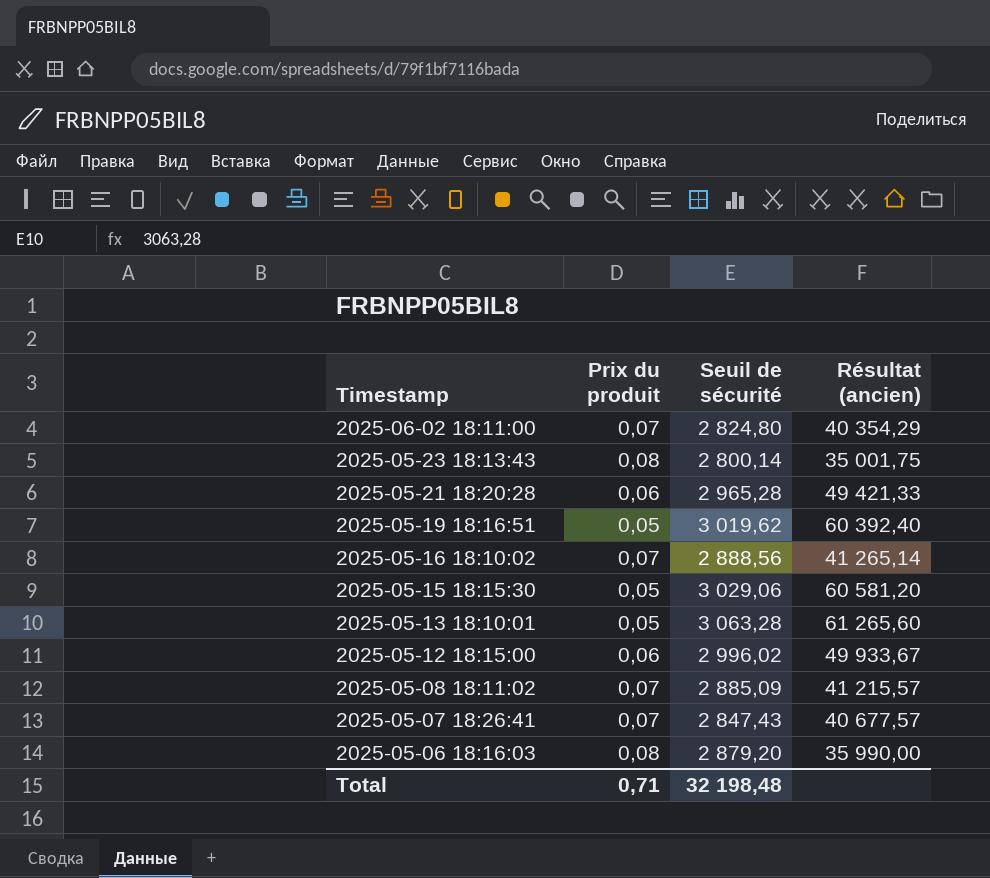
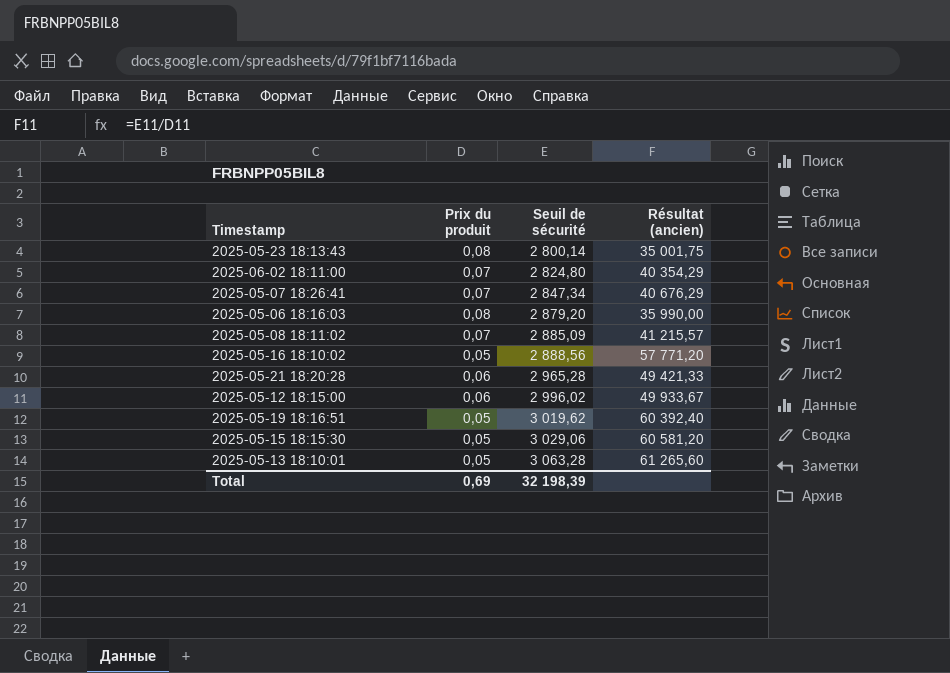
row order: Timestamp descending -> Seuil de sécurité ascending
2025-05-07 18:26:41 | Seuil de sécurité: 2 847,43 -> 2 847,34
2025-05-07 18:26:41 | Résultat (ancien): 40 677,57 -> 40 676,29
2025-05-16 18:10:02 | Prix du produit: 0,07 -> 0,05
2025-05-16 18:10:02 | Résultat (ancien): 41 265,14 -> 57 771,20
Total | Prix du produit: 0,71 -> 0,69
Total | Seuil de sécurité: 32 198,48 -> 32 198,39

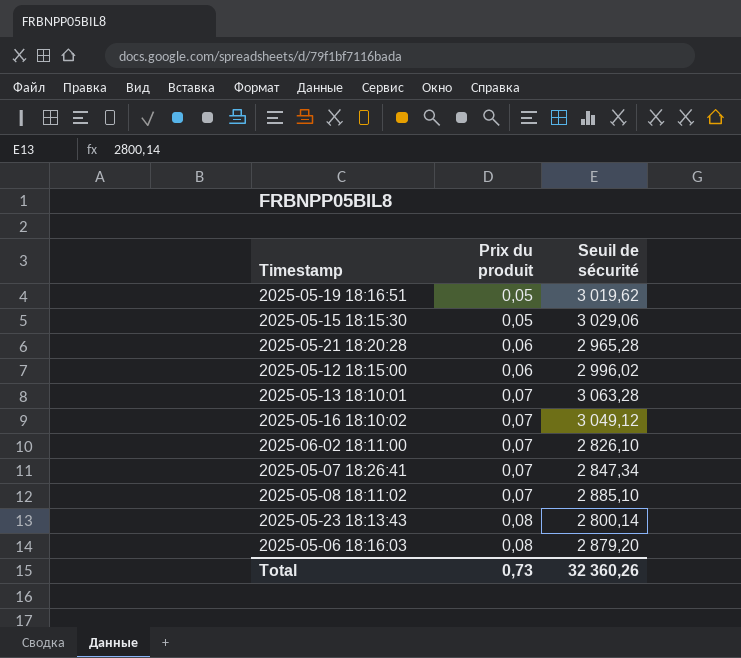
row order: Seuil de sécurité ascending -> Prix du produit ascending
column Résultat (ancien) | formula: [Seuil de sécurité] / [Prix du produit] -> none
2025-05-13 18:10:01 | Prix du produit: 0,05 -> 0,07
2025-05-16 18:10:02 | Prix du produit: 0,05 -> 0,07
2025-05-16 18:10:02 | Seuil de sécurité: 2 888,56 -> 3 049,12
2025-06-02 18:11:00 | Seuil de sécurité: 2 824,80 -> 2 826,10
2025-05-08 18:11:02 | Seuil de sécurité: 2 885,09 -> 2 885,10
Total | Prix du produit: 0,69 -> 0,73
Total | Seuil de sécurité: 32 198,39 -> 32 360,26

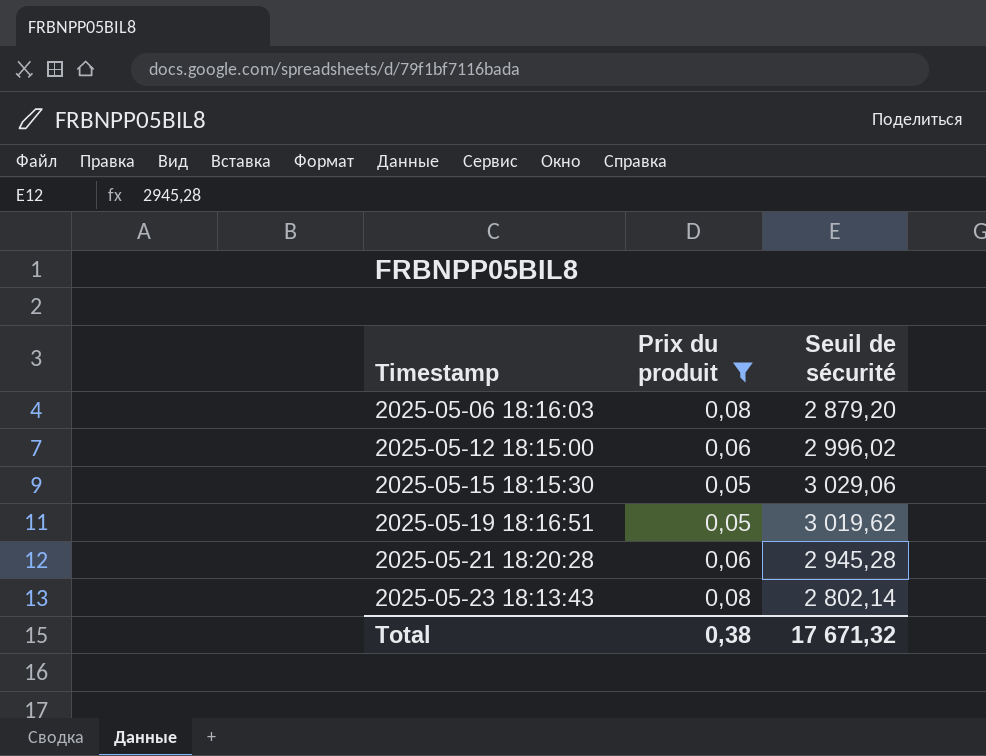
filter: none -> Prix du produit != 0,07
row order: Prix du produit ascending -> Timestamp ascending
2025-05-21 18:20:28 | Seuil de sécurité: 2 965,28 -> 2 945,28
2025-05-23 18:13:43 | Seuil de sécurité: 2 800,14 -> 2 802,14
Total | Prix du produit: 0,73 -> 0,38
Total | Seuil de sécurité: 32 360,26 -> 17 671,32

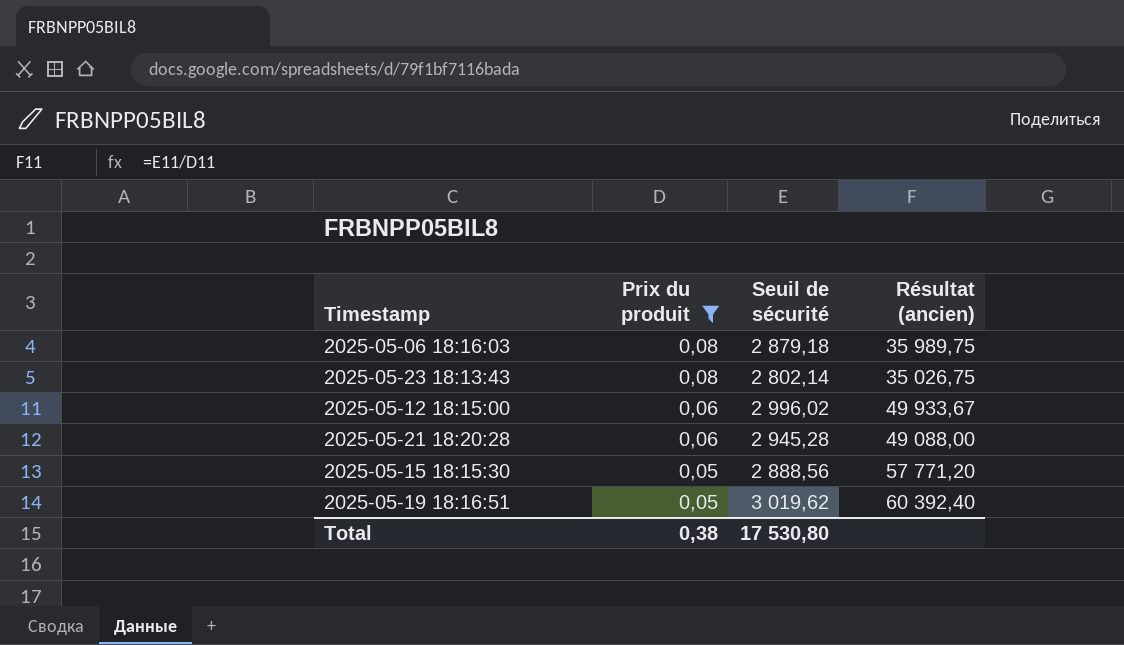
row order: Timestamp ascending -> Prix du produit descending
column Résultat (ancien) | formula: none -> [Seuil de sécurité] / [Prix du produit]
2025-05-06 18:16:03 | Seuil de sécurité: 2 879,20 -> 2 879,18
2025-05-15 18:15:30 | Seuil de sécurité: 3 029,06 -> 2 888,56
Total | Seuil de sécurité: 17 671,32 -> 17 530,80

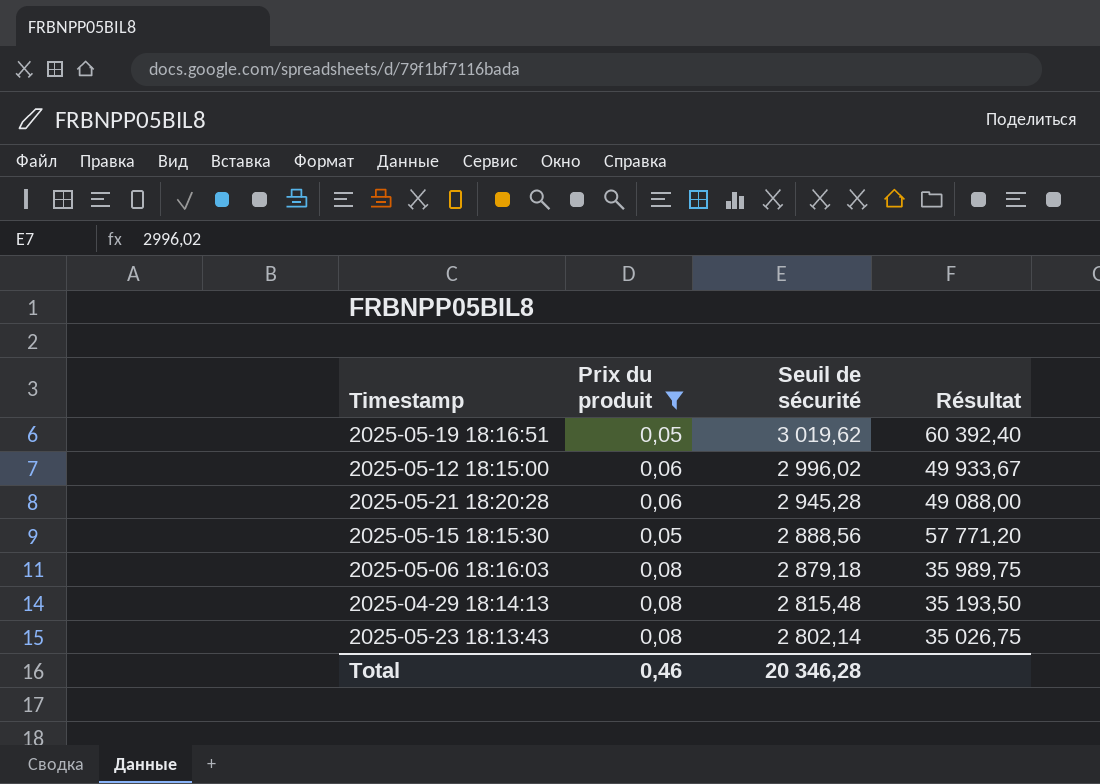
row order: Prix du produit descending -> Seuil de sécurité descending
column name: Résultat (ancien) -> Résultat
row 2025-04-29 18:14:13: none -> 0,08 | 2 815,48 | 35 193,50
Total | Prix du produit: 0,38 -> 0,46
Total | Seuil de sécurité: 17 530,80 -> 20 346,28

